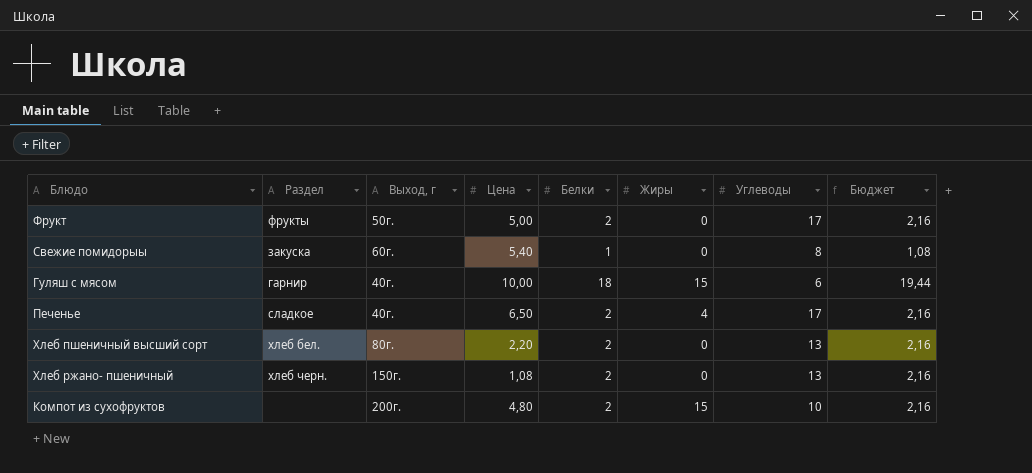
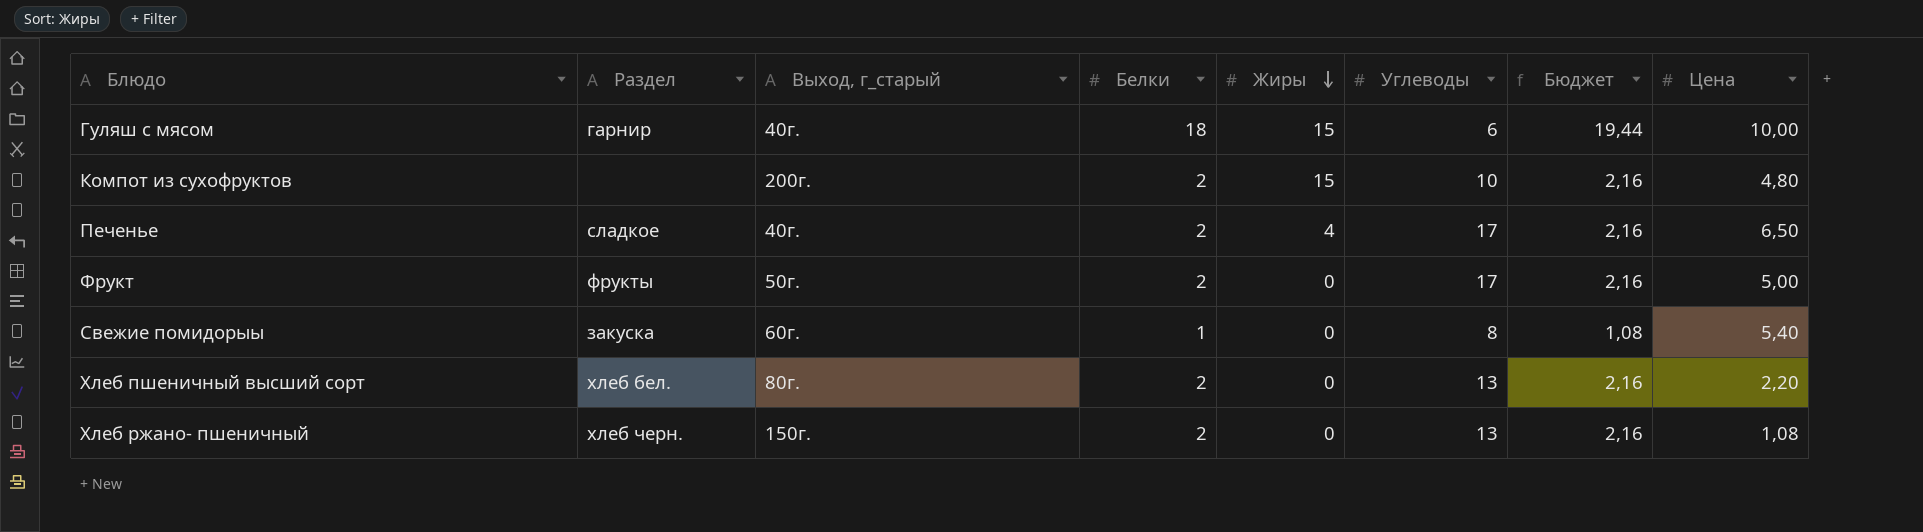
row order: none -> Жиры descending
column name: Выход, г -> Выход, г_старый
column Цена | position: 4 -> 8

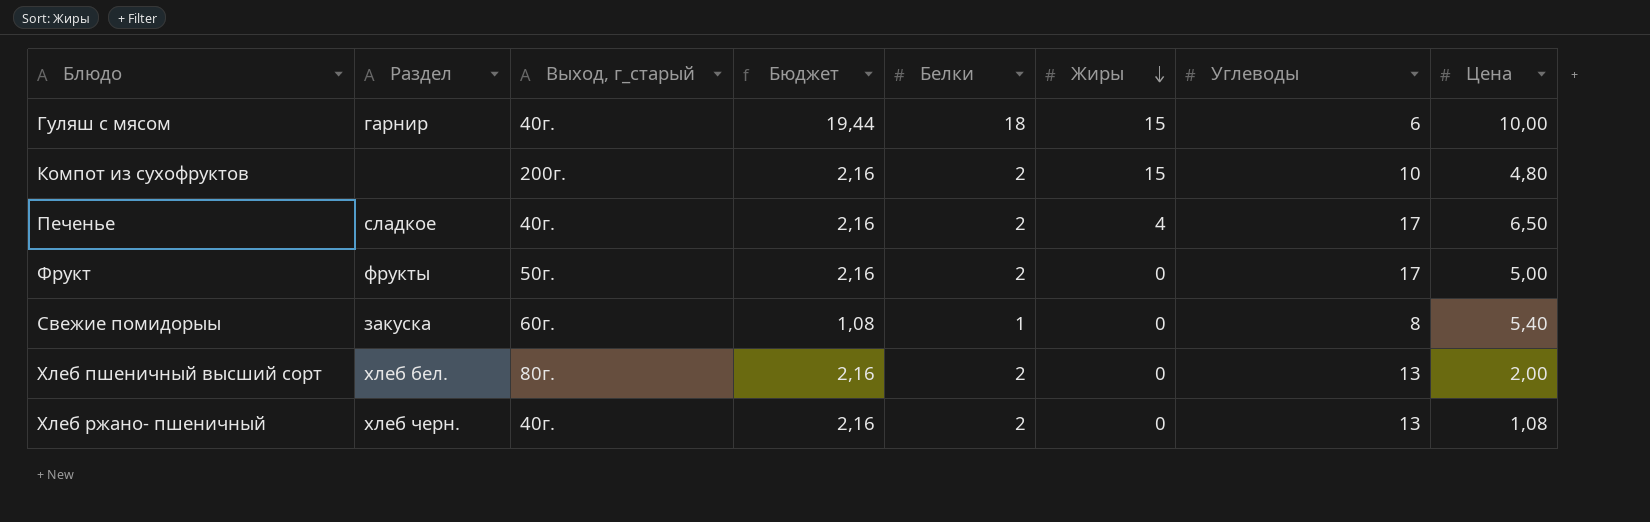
column Бюджет | position: 7 -> 4
Хлеб пшеничный высший сорт | Цена: 2,20 -> 2,00
Хлеб ржано- пшеничный | Выход, г_старый: 150г. -> 40г.

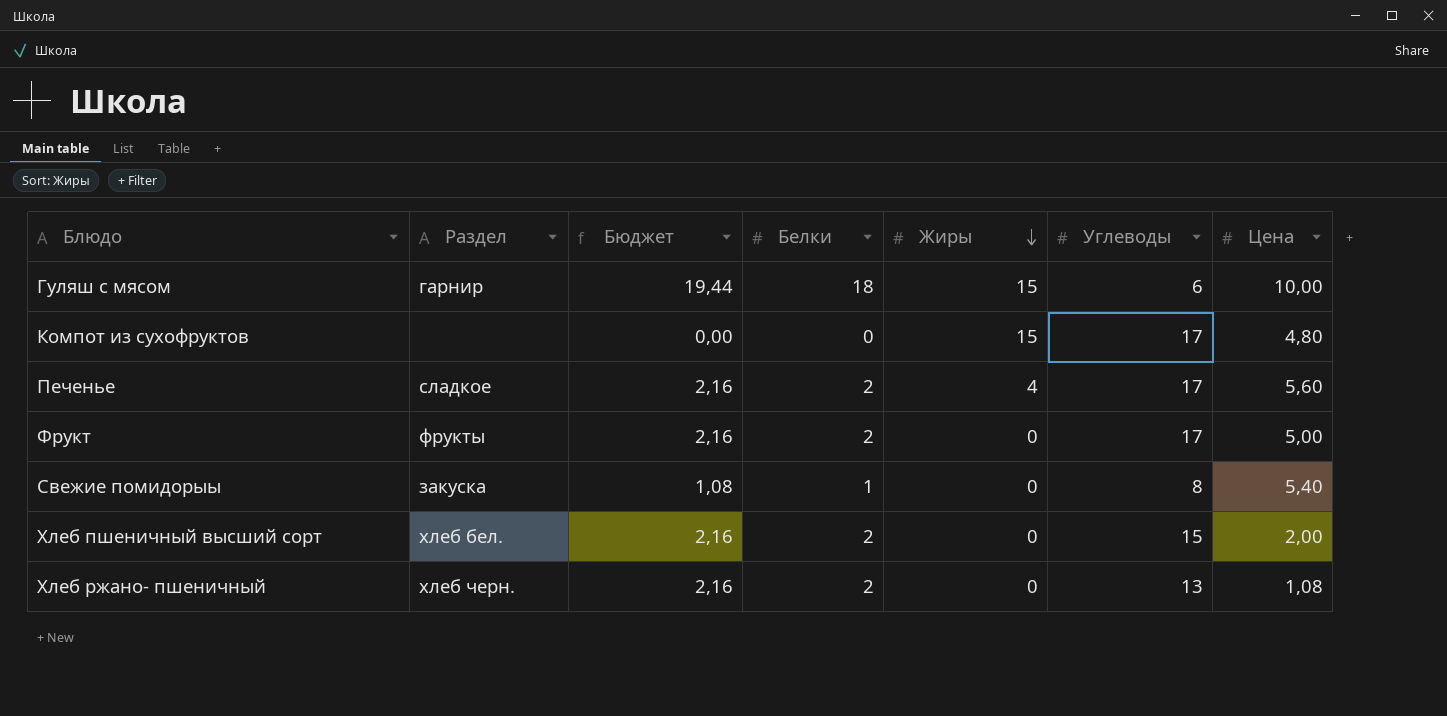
column Выход, г_старый | position: 3 -> none
Компот из сухофруктов | Бюджет: 2,16 -> 0,00
Компот из сухофруктов | Белки: 2 -> 0
Компот из сухофруктов | Углеводы: 10 -> 17
Печенье | Цена: 6,50 -> 5,60
Хлеб пшеничный высший сорт | Углеводы: 13 -> 15

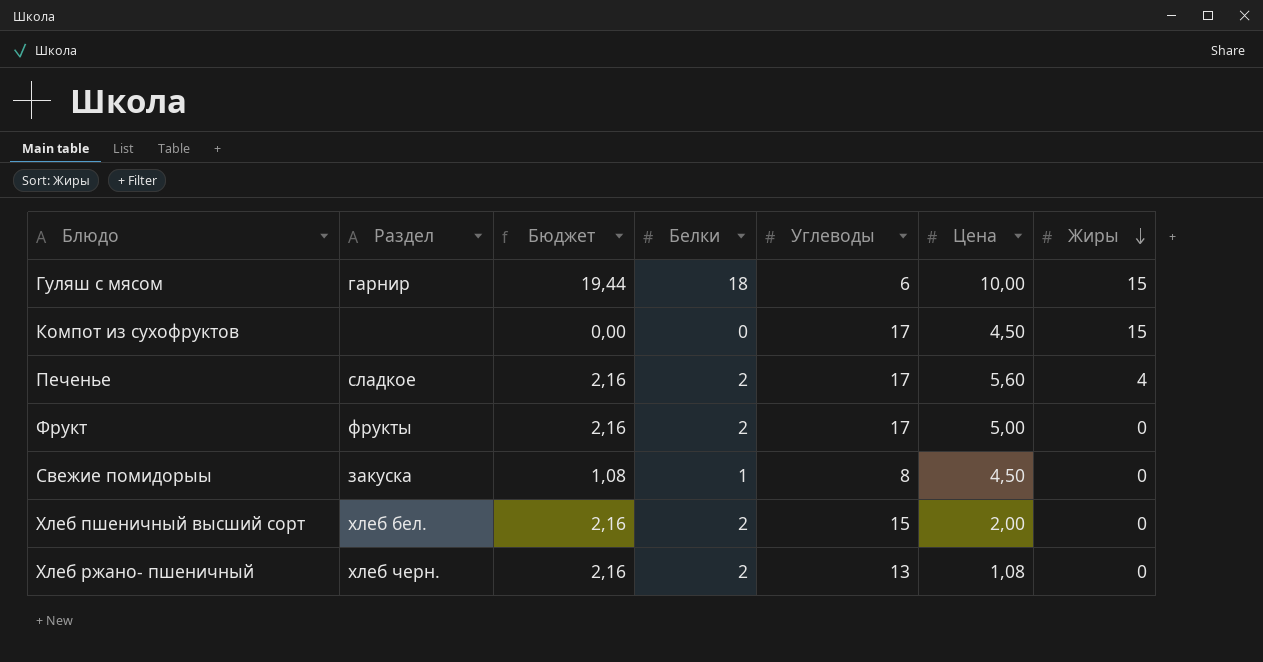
column Жиры | position: 5 -> 7
Компот из сухофруктов | Цена: 4,80 -> 4,50
Свежие помидорыы | Цена: 5,40 -> 4,50

